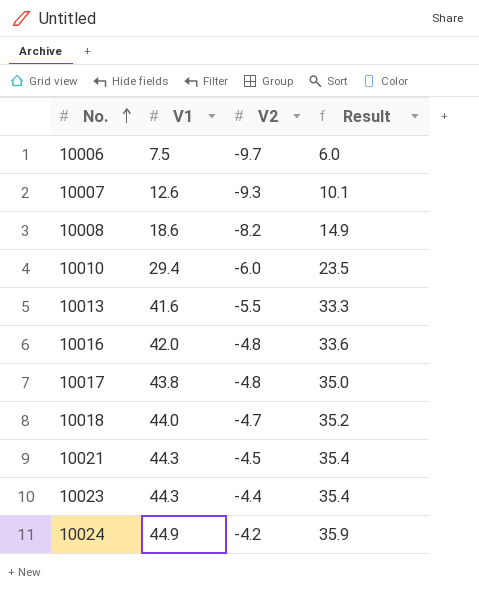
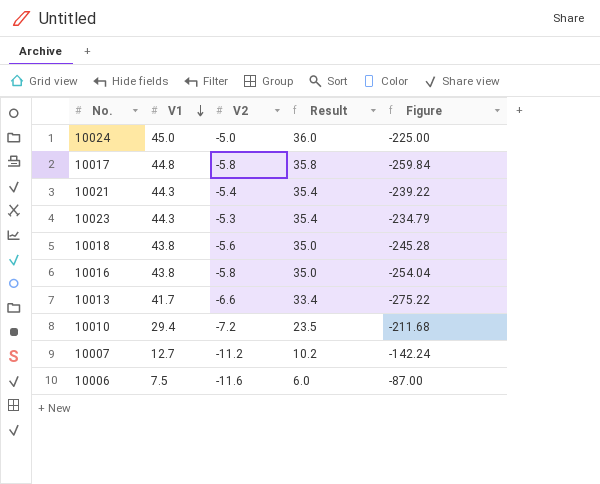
row order: No. ascending -> V1 descending
column Figure | formula: none -> [V1] * [V2]
row 10008: 18.6 | -8.2 | 14.9 -> none
10024 | V1: 44.9 -> 45.0
10024 | V2: -4.2 -> -5.0
10024 | Result: 35.9 -> 36.0
10017 | V1: 43.8 -> 44.8
10017 | V2: -4.8 -> -5.8
10017 | Result: 35.0 -> 35.8
10021 | V2: -4.5 -> -5.4
10023 | V2: -4.4 -> -5.3
10018 | V1: 44.0 -> 43.8
10018 | V2: -4.7 -> -5.6
10018 | Result: 35.2 -> 35.0
10016 | V1: 42.0 -> 43.8
10016 | V2: -4.8 -> -5.8
10016 | Result: 33.6 -> 35.0
10013 | V1: 41.6 -> 41.7
10013 | V2: -5.5 -> -6.6
10013 | Result: 33.3 -> 33.4
10010 | V2: -6.0 -> -7.2
10007 | V1: 12.6 -> 12.7
10007 | V2: -9.3 -> -11.2
10007 | Result: 10.1 -> 10.2
10006 | V2: -9.7 -> -11.6

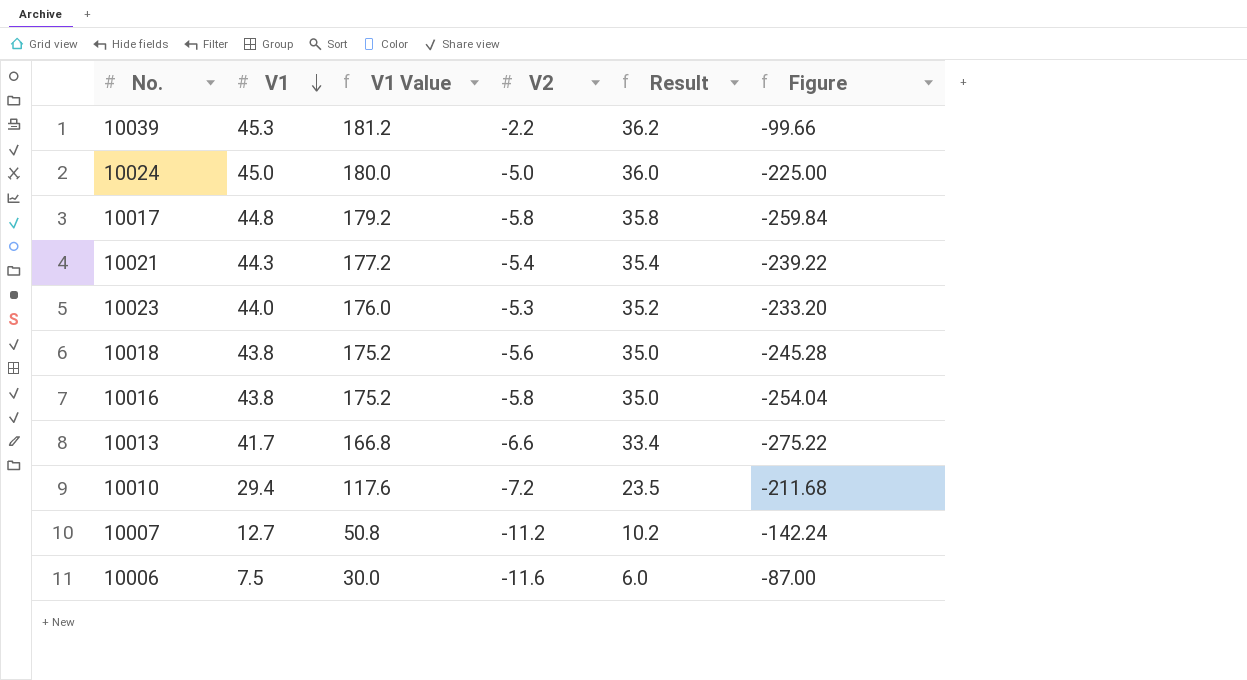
column V1 Value | formula: none -> [V1] * 4
row 10039: none -> 45.3 | 181.2 | -2.2 | 36.2 | -99.66
10023 | V1: 44.3 -> 44.0
10023 | Result: 35.4 -> 35.2
10023 | Figure: -234.79 -> -233.20

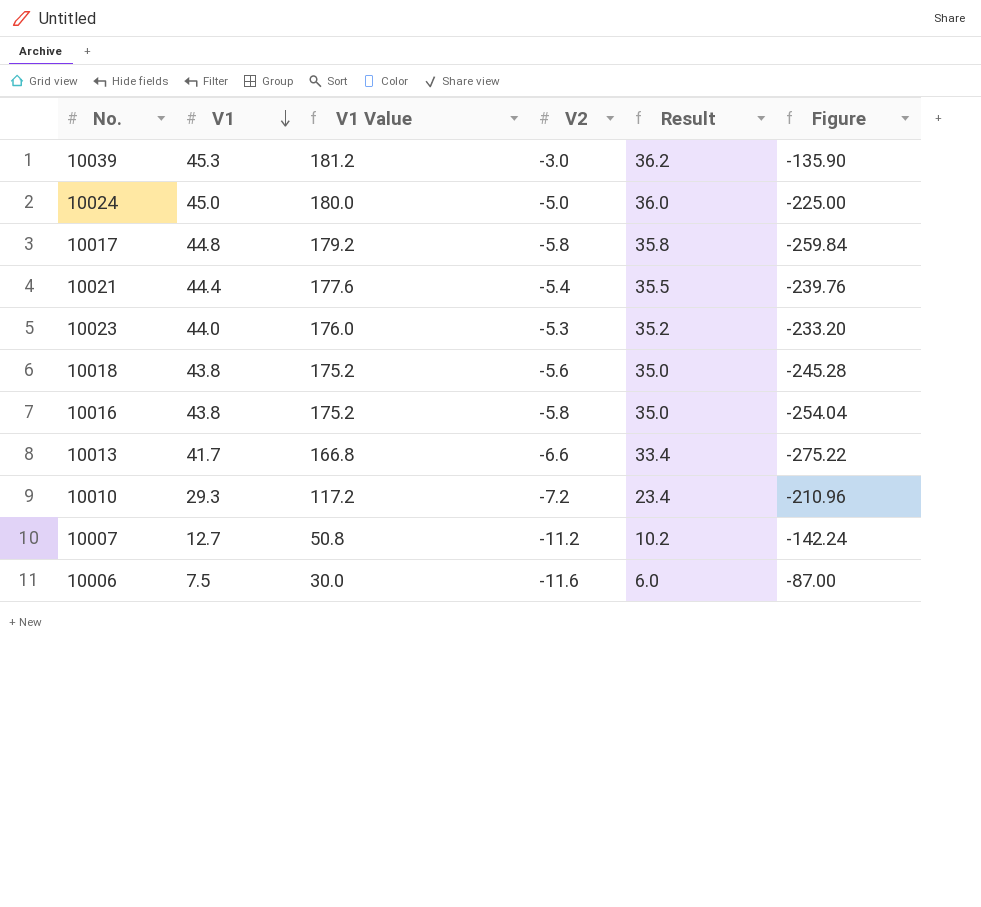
10039 | V2: -2.2 -> -3.0
10039 | Figure: -99.66 -> -135.90
10021 | V1: 44.3 -> 44.4
10021 | V1 Value: 177.2 -> 177.6
10021 | Result: 35.4 -> 35.5
10021 | Figure: -239.22 -> -239.76
10010 | V1: 29.4 -> 29.3
10010 | V1 Value: 117.6 -> 117.2
10010 | Result: 23.5 -> 23.4
10010 | Figure: -211.68 -> -210.96

